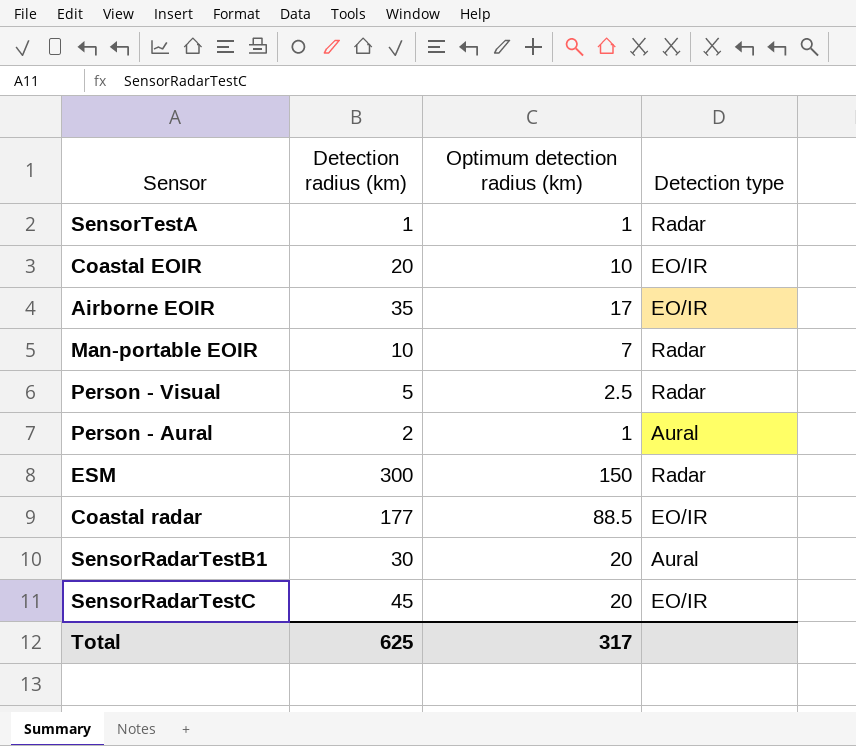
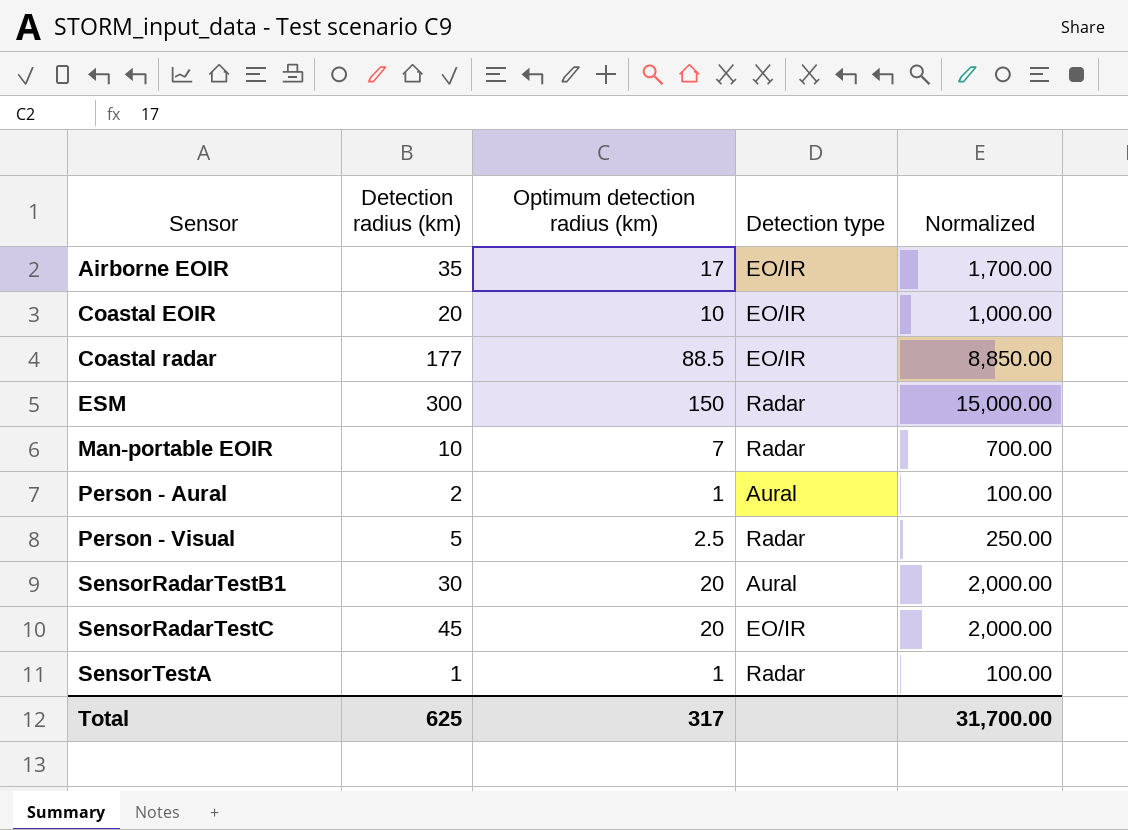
row order: none -> Sensor ascending
column Normalized | formula: none -> [Optimum detection radius (km)] * 100

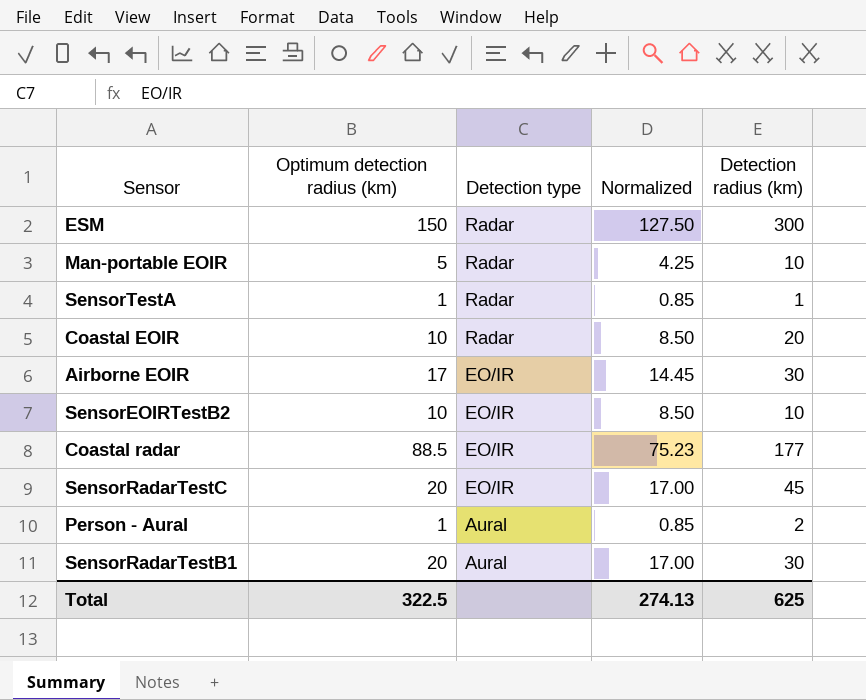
row order: Sensor ascending -> Detection type descending
column Normalized | formula: [Optimum detection radius (km)] * 100 -> [Optimum detection radius (km)] * 0.85
column Detection radius (km) | position: 2 -> 5
row Person - Visual: 5 | 2.5 | Radar | 250.00 -> none
Man-portable EOIR | Optimum detection radius (km): 7 -> 5
Coastal EOIR | Detection type: EO/IR -> Radar
Airborne EOIR | Detection radius (km): 35 -> 30
row SensorEOIRTestB2: none -> 10 | EO/IR | 8.50 | 10
Total | Optimum detection radius (km): 317 -> 322.5
Total | Normalized: 31,700.00 -> 274.13

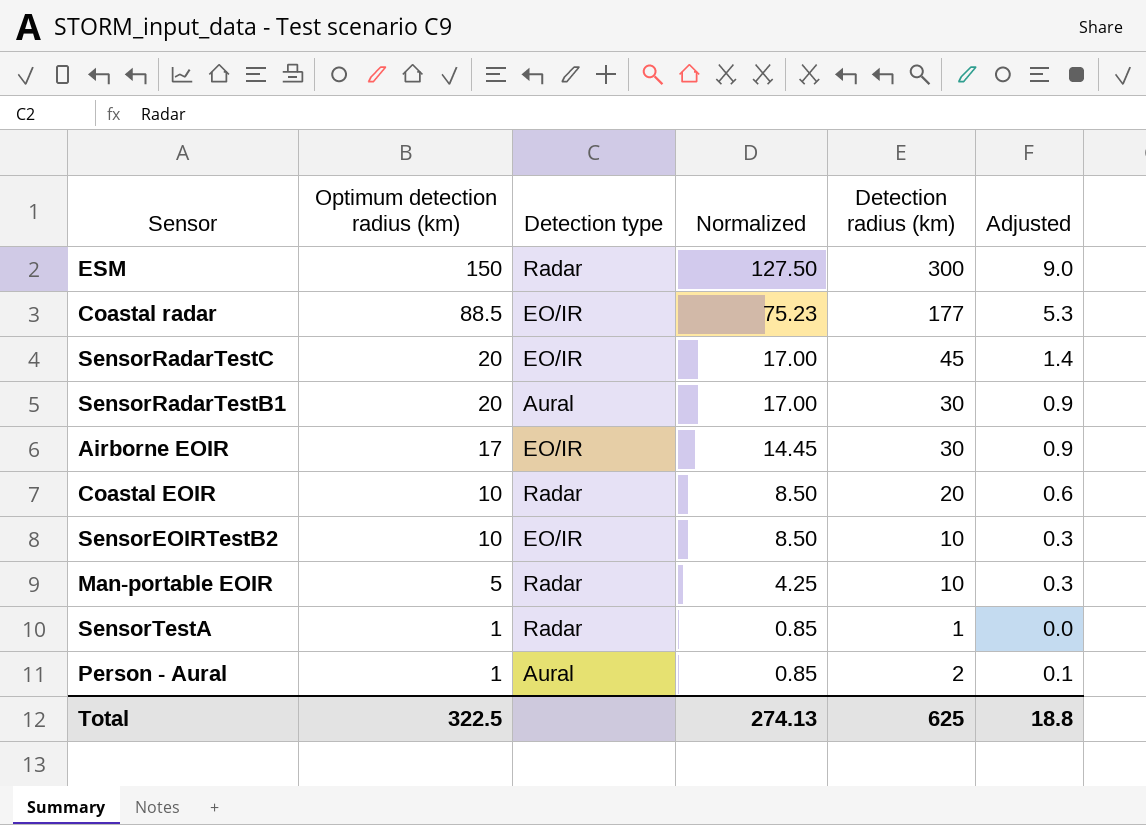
row order: Detection type descending -> Optimum detection radius (km) descending
column Adjusted | formula: none -> [Detection radius (km)] * 0.03

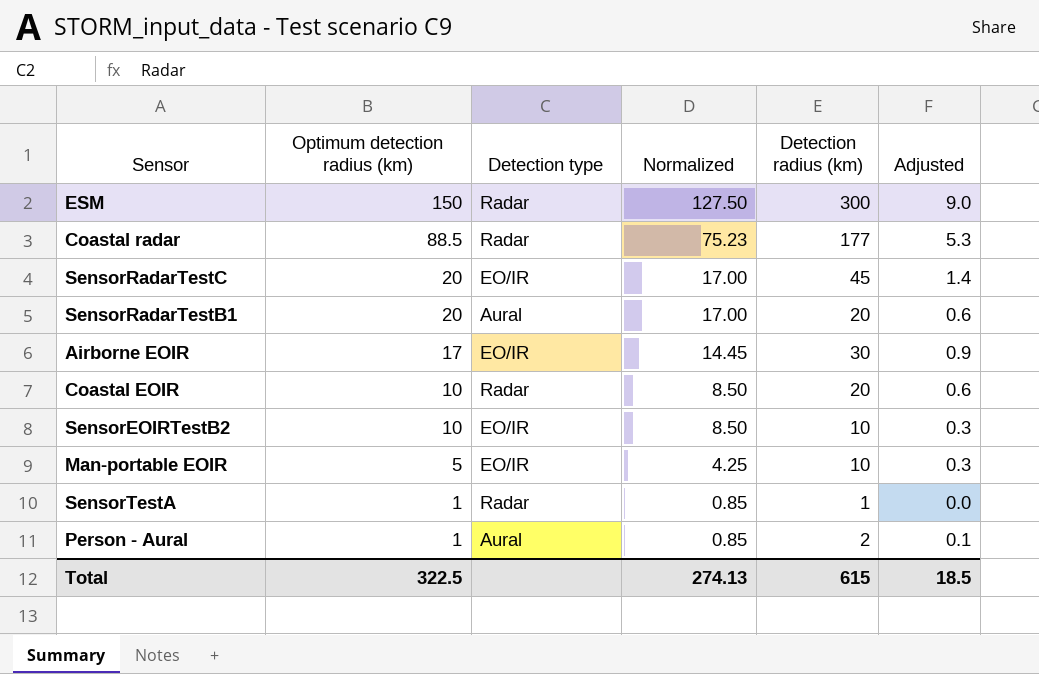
Coastal radar | Detection type: EO/IR -> Radar
SensorRadarTestB1 | Detection radius (km): 30 -> 20
SensorRadarTestB1 | Adjusted: 0.9 -> 0.6
Man-portable EOIR | Detection type: Radar -> EO/IR
Total | Detection radius (km): 625 -> 615
Total | Adjusted: 18.8 -> 18.5

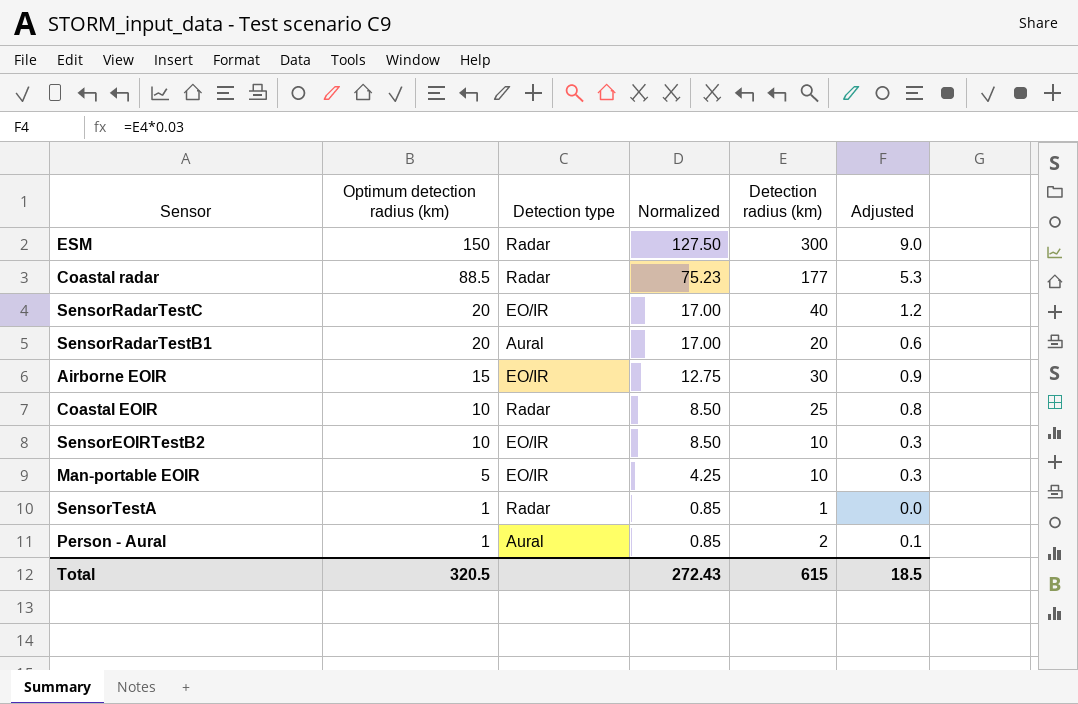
SensorRadarTestC | Detection radius (km): 45 -> 40
SensorRadarTestC | Adjusted: 1.4 -> 1.2
Airborne EOIR | Optimum detection radius (km): 17 -> 15
Airborne EOIR | Normalized: 14.45 -> 12.75
Coastal EOIR | Detection radius (km): 20 -> 25
Coastal EOIR | Adjusted: 0.6 -> 0.8
Total | Optimum detection radius (km): 322.5 -> 320.5
Total | Normalized: 274.13 -> 272.43

